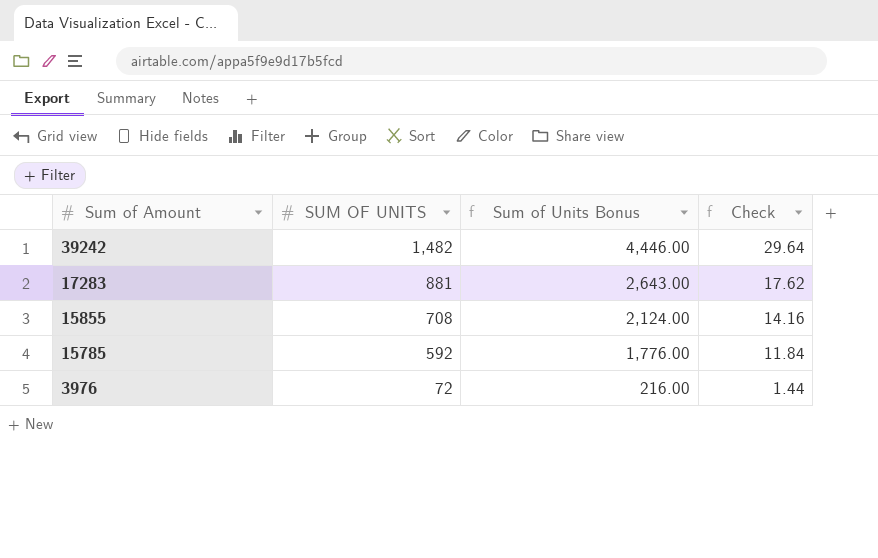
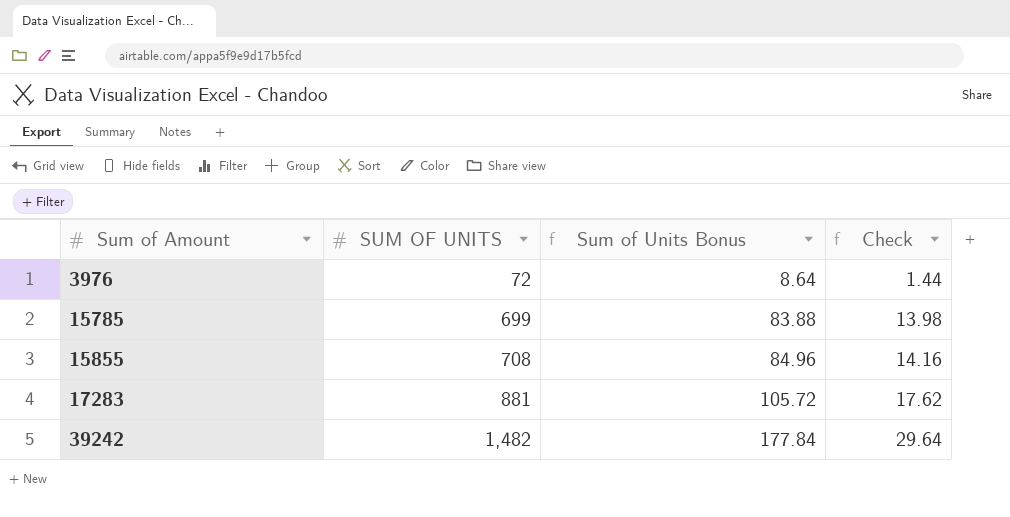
row order: Sum of Amount descending -> Sum of Amount ascending
column Sum of Units Bonus | formula: [SUM OF UNITS] * 3 -> [SUM OF UNITS] * 0.12
15785 | SUM OF UNITS: 592 -> 699
15785 | Check: 11.84 -> 13.98

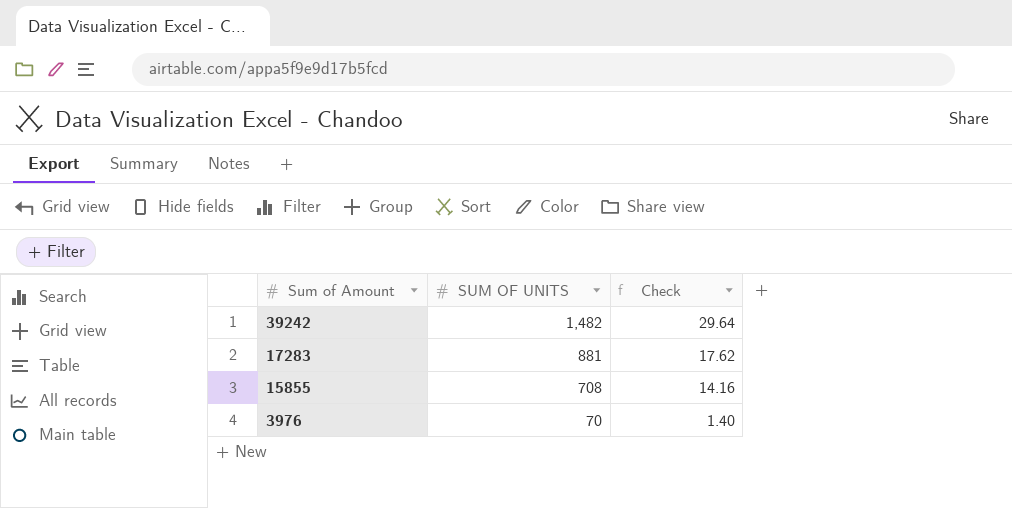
row order: Sum of Amount ascending -> Sum of Amount descending
column Sum of Units Bonus | formula: [SUM OF UNITS] * 0.12 -> none
row 15785: 699 | 83.88 | 13.98 -> none
3976 | SUM OF UNITS: 72 -> 70
3976 | Check: 1.44 -> 1.40

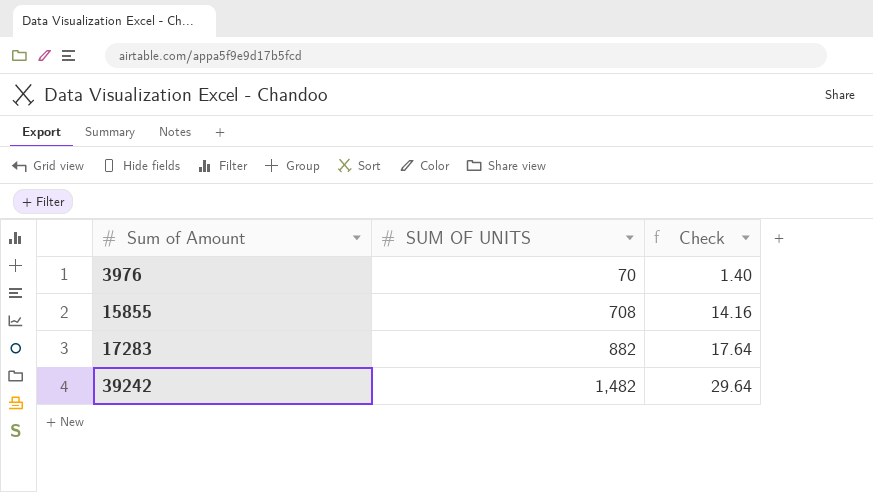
row order: Sum of Amount descending -> Sum of Amount ascending
17283 | SUM OF UNITS: 881 -> 882
17283 | Check: 17.62 -> 17.64

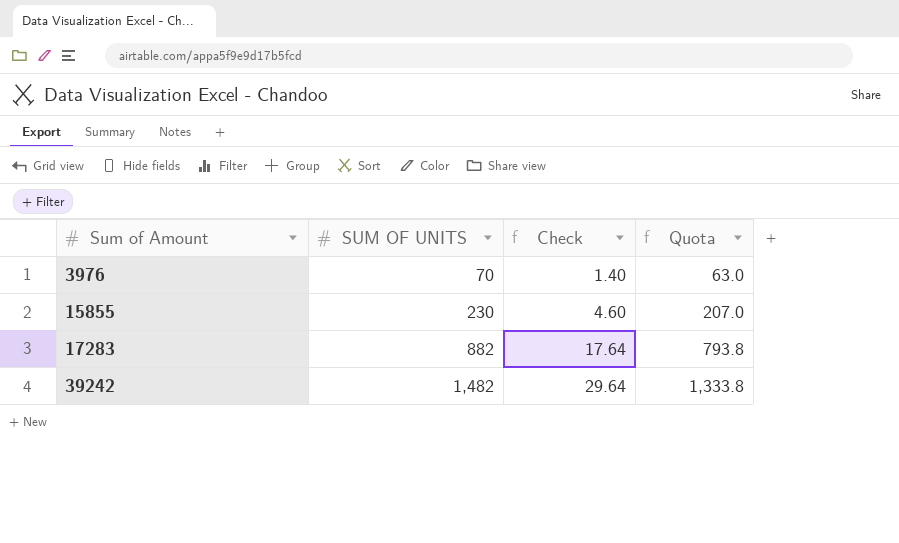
column Quota | formula: none -> [SUM OF UNITS] * 0.9
15855 | SUM OF UNITS: 708 -> 230
15855 | Check: 14.16 -> 4.60

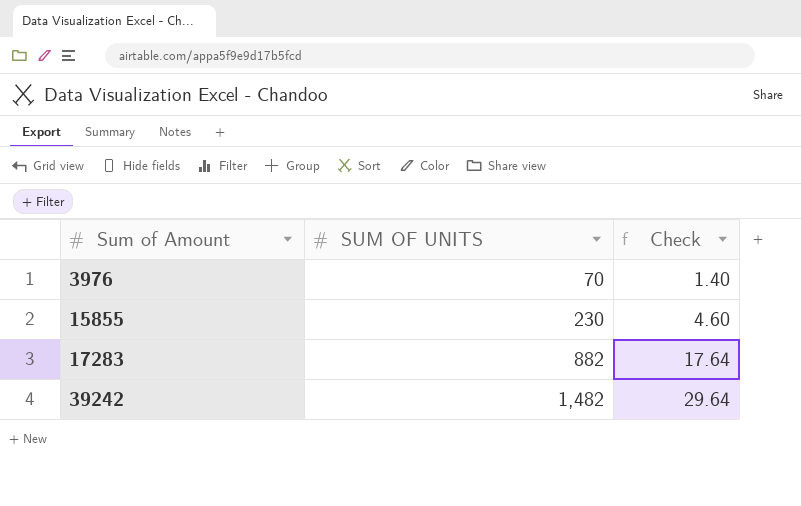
column Quota | formula: [SUM OF UNITS] * 0.9 -> none

